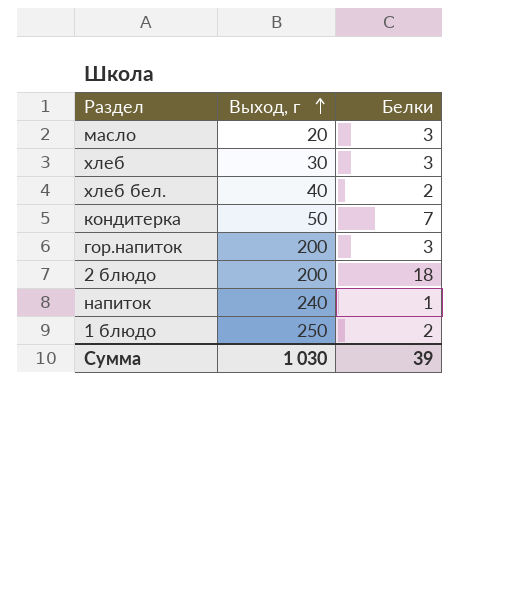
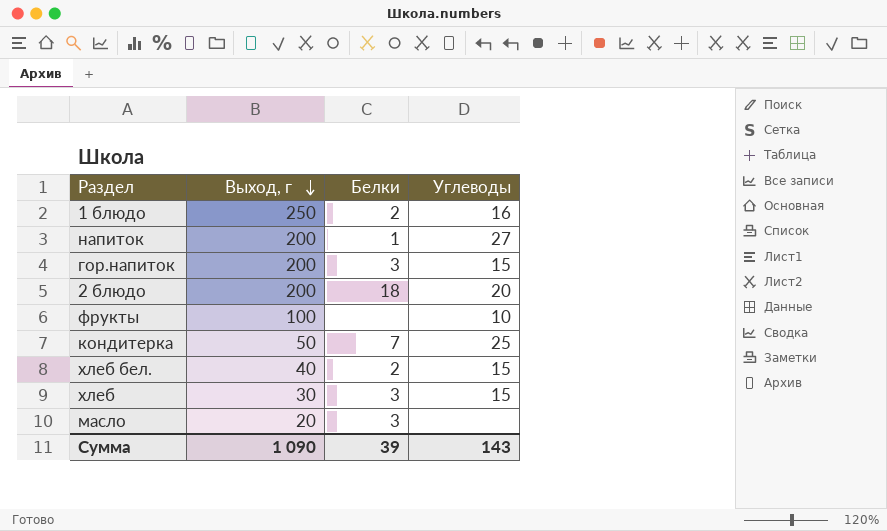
row order: Выход, г ascending -> Выход, г descending
column Углеводы | position: none -> 4
напиток | Выход, г: 240 -> 200
row фрукты: none -> 100 | none | 10
Сумма | Выход, г: 1 030 -> 1 090

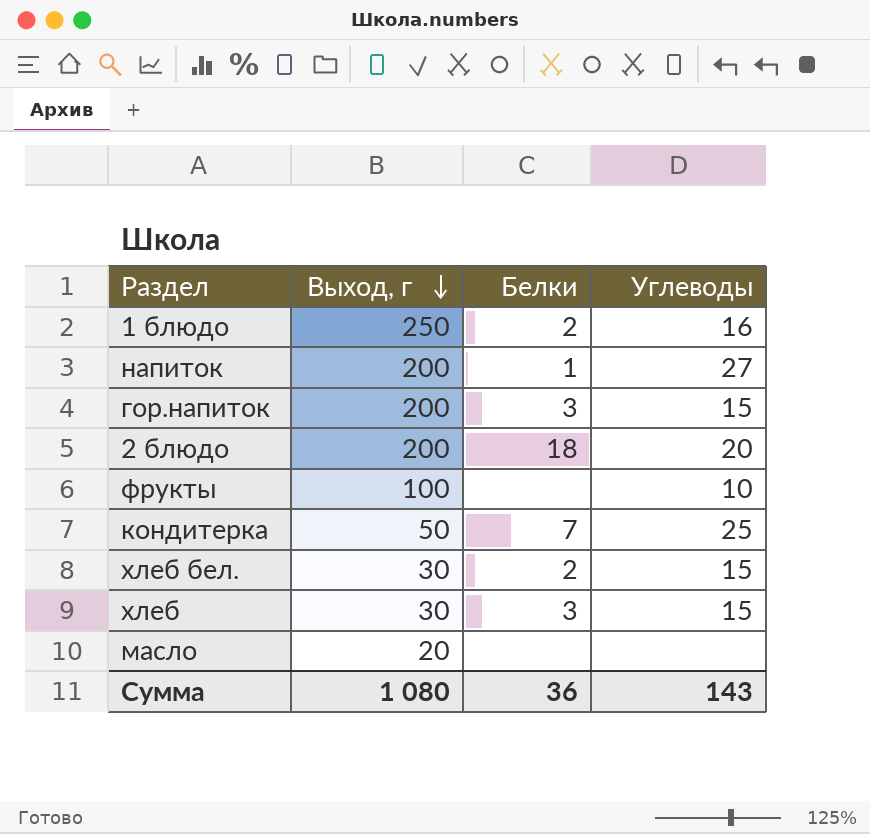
хлеб бел. | Выход, г: 40 -> 30
масло | Белки: 3 -> none
Сумма | Выход, г: 1 090 -> 1 080
Сумма | Белки: 39 -> 36

